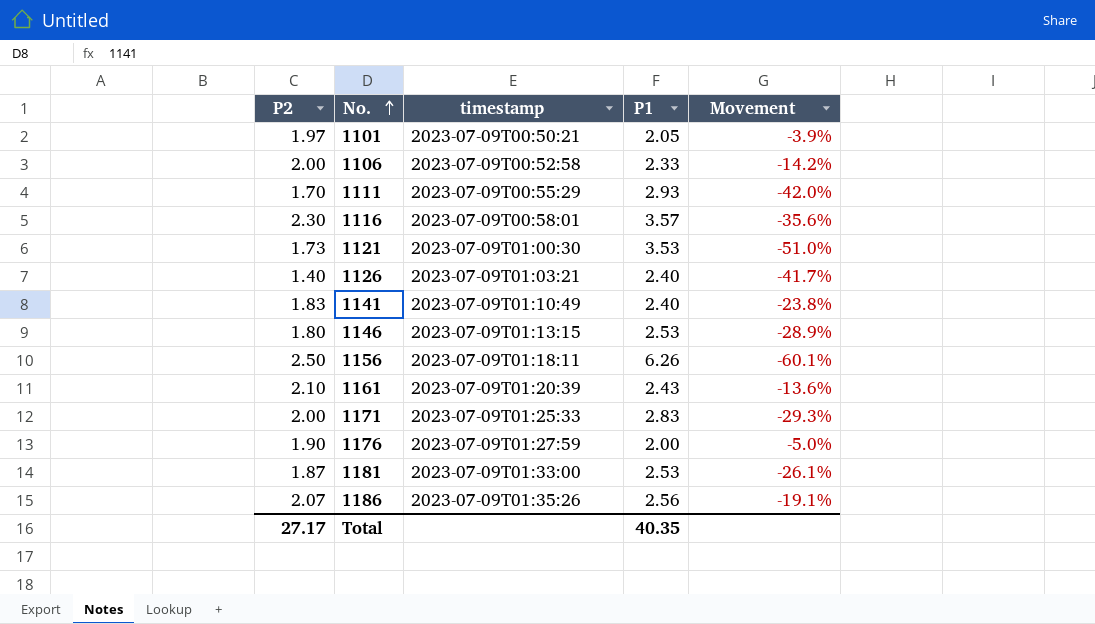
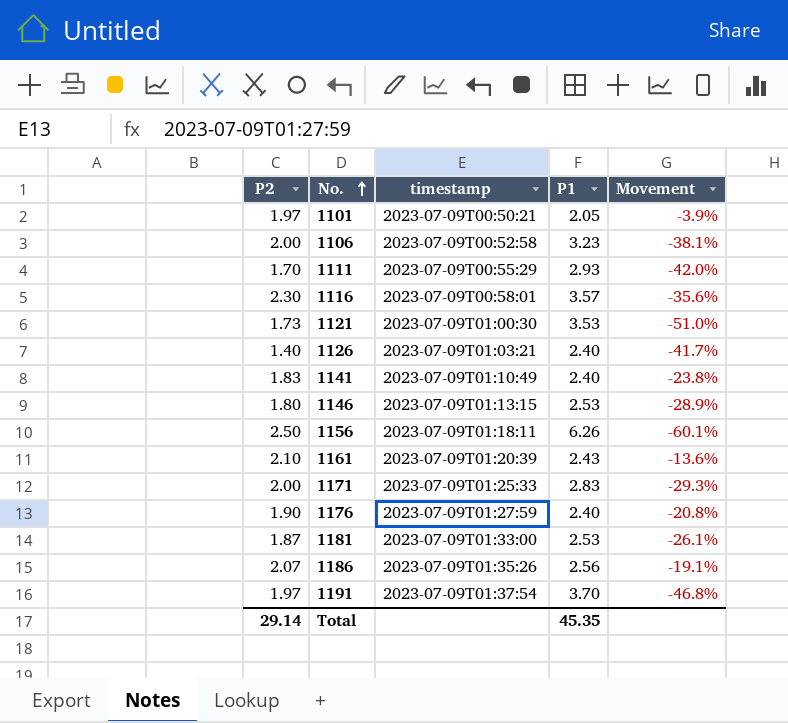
1106 | P1: 2.33 -> 3.23
1106 | Movement: -14.2% -> -38.1%
1176 | P1: 2.00 -> 2.40
1176 | Movement: -5.0% -> -20.8%
row 1191: none -> 1.97 | 2023-07-09T01:37:54 | 3.70 | -46.8%
Total | P2: 27.17 -> 29.14
Total | P1: 40.35 -> 45.35

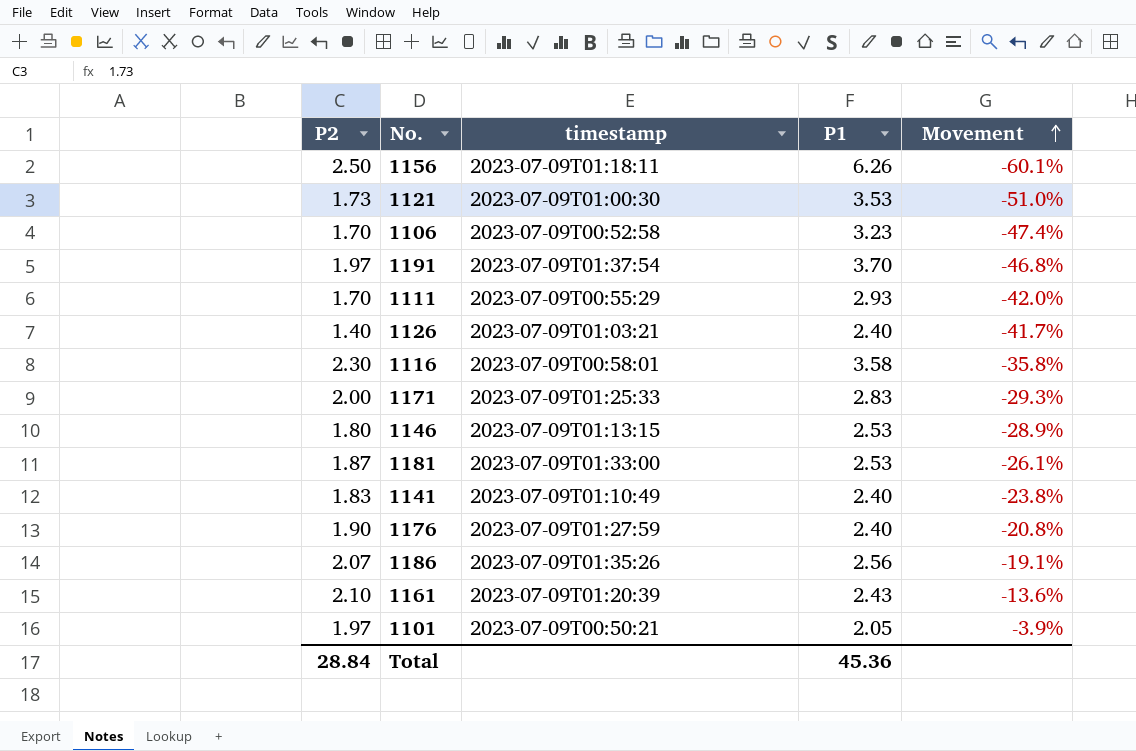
row order: No. ascending -> Movement ascending
1106 | P2: 2.00 -> 1.70
1106 | Movement: -38.1% -> -47.4%
1116 | P1: 3.57 -> 3.58
1116 | Movement: -35.6% -> -35.8%
Total | P2: 29.14 -> 28.84
Total | P1: 45.35 -> 45.36

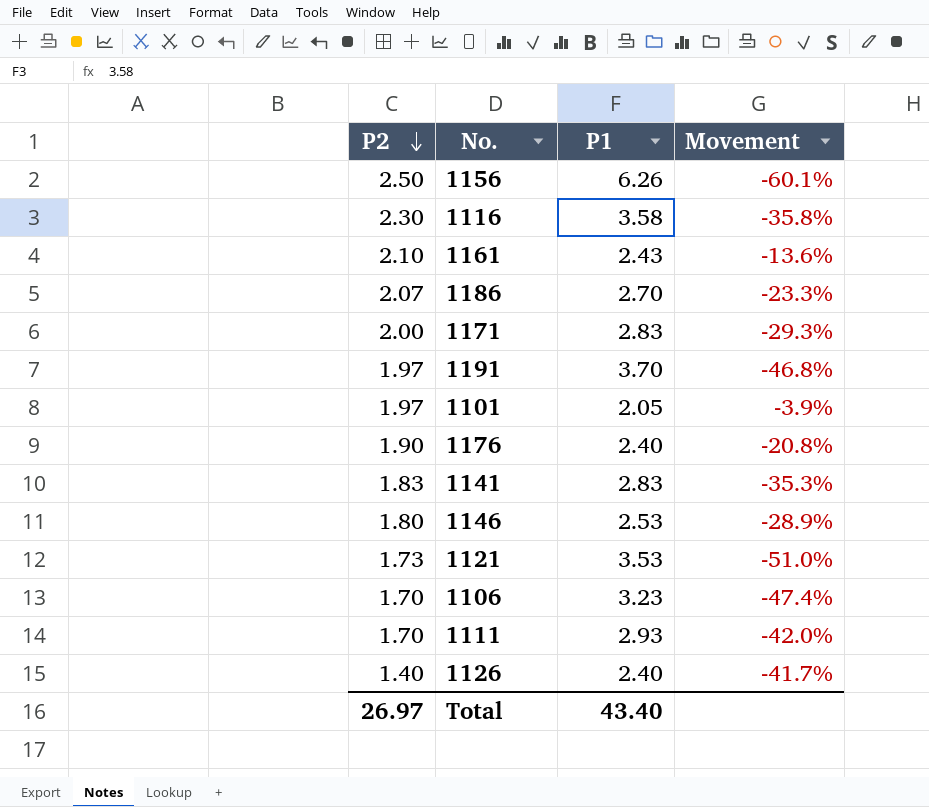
row order: Movement ascending -> P2 descending
column timestamp | position: 3 -> none
row 1181: 1.87 | 2023-07-09T01:33:00 | 2.53 | -26.1% -> none
1186 | P1: 2.56 -> 2.70
1186 | Movement: -19.1% -> -23.3%
1141 | P1: 2.40 -> 2.83
1141 | Movement: -23.8% -> -35.3%
Total | P2: 28.84 -> 26.97
Total | P1: 45.36 -> 43.40

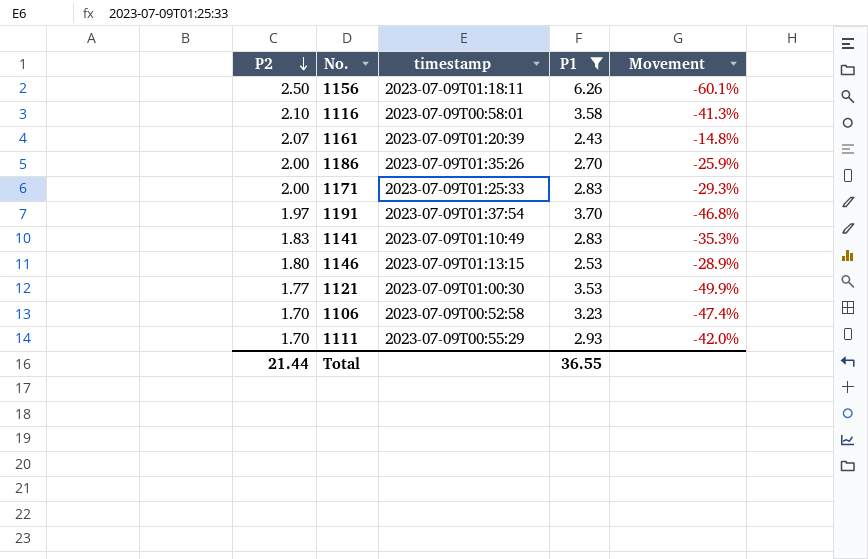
filter: none -> P1 >= 2.43
column timestamp | position: none -> 3
1116 | P2: 2.30 -> 2.10
1116 | Movement: -35.8% -> -41.3%
1161 | P2: 2.10 -> 2.07
1161 | Movement: -13.6% -> -14.8%
1186 | P2: 2.07 -> 2.00
1186 | Movement: -23.3% -> -25.9%
1121 | P2: 1.73 -> 1.77
1121 | Movement: -51.0% -> -49.9%
Total | P2: 26.97 -> 21.44
Total | P1: 43.40 -> 36.55

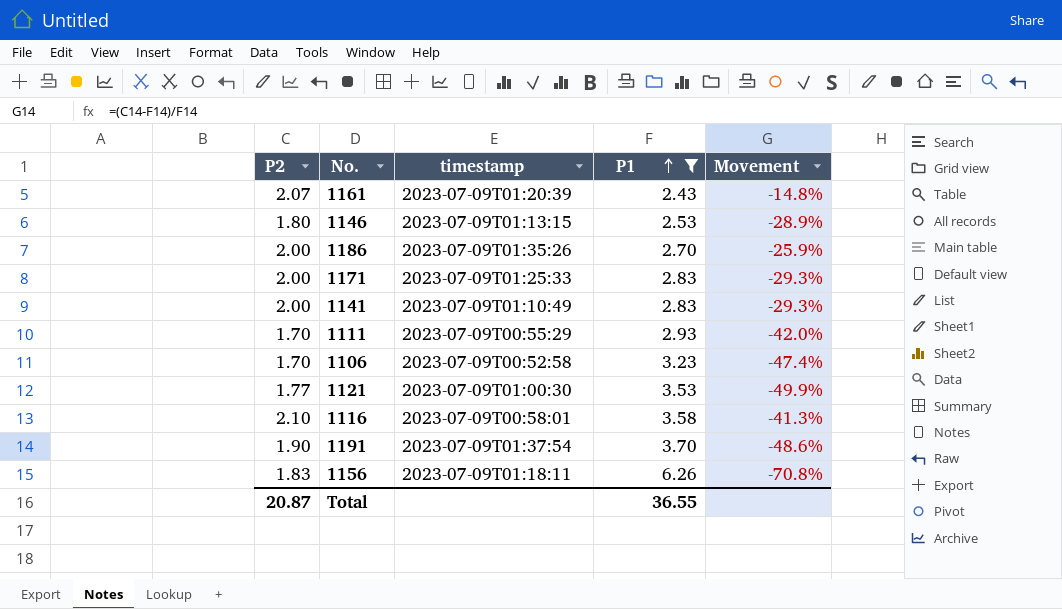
row order: P2 descending -> P1 ascending
1141 | P2: 1.83 -> 2.00
1141 | Movement: -35.3% -> -29.3%
1191 | P2: 1.97 -> 1.90
1191 | Movement: -46.8% -> -48.6%
1156 | P2: 2.50 -> 1.83
1156 | Movement: -60.1% -> -70.8%
Total | P2: 21.44 -> 20.87

